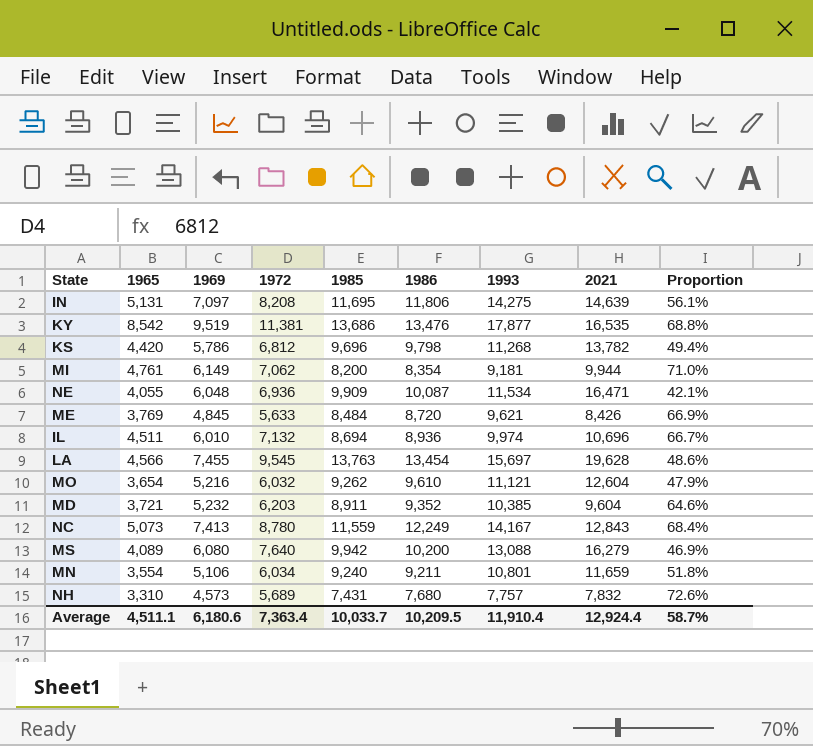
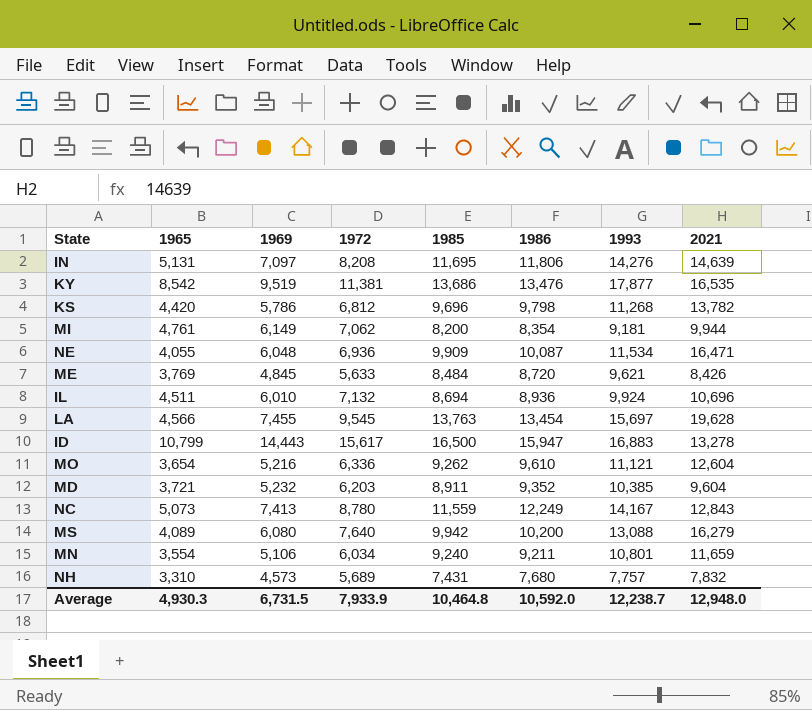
column Proportion | formula: [1972] / [2021] -> none
IN | 1993: 14,275 -> 14,276
IL | 1993: 9,974 -> 9,924
row ID: none -> 10,799 | 14,443 | 15,617 | 16,500 | 15,947 | 16,883 | 13,278
MO | 1972: 6,032 -> 6,336
Average | 1965: 4,511.1 -> 4,930.3
Average | 1969: 6,180.6 -> 6,731.5
Average | 1972: 7,363.4 -> 7,933.9
Average | 1985: 10,033.7 -> 10,464.8
Average | 1986: 10,209.5 -> 10,592.0
Average | 1993: 11,910.4 -> 12,238.7
Average | 2021: 12,924.4 -> 12,948.0

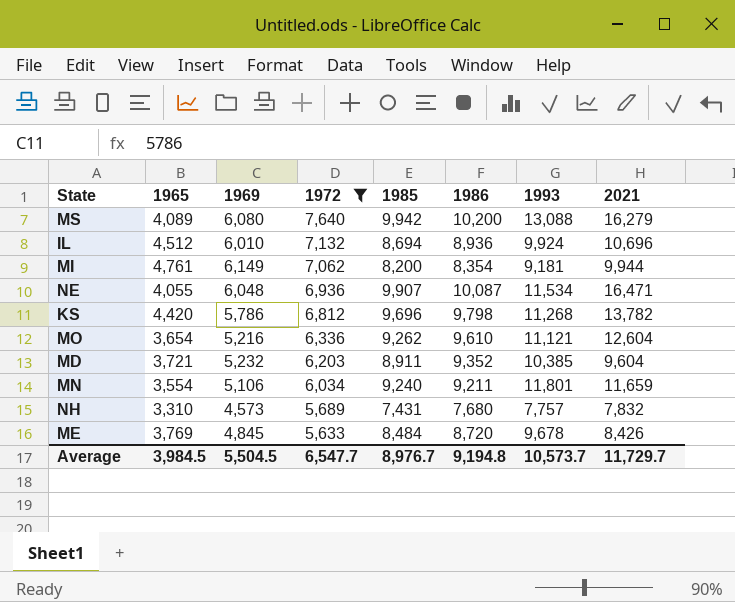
filter: none -> 1972 <= 7,640
row order: none -> 1972 descending
IL | 1965: 4,511 -> 4,512
NE | 1985: 9,909 -> 9,907
MN | 1993: 10,801 -> 11,801
ME | 1993: 9,621 -> 9,678
Average | 1965: 4,930.3 -> 3,984.5
Average | 1969: 6,731.5 -> 5,504.5
Average | 1972: 7,933.9 -> 6,547.7
Average | 1985: 10,464.8 -> 8,976.7
Average | 1986: 10,592.0 -> 9,194.8
Average | 1993: 12,238.7 -> 10,573.7
Average | 2021: 12,948.0 -> 11,729.7

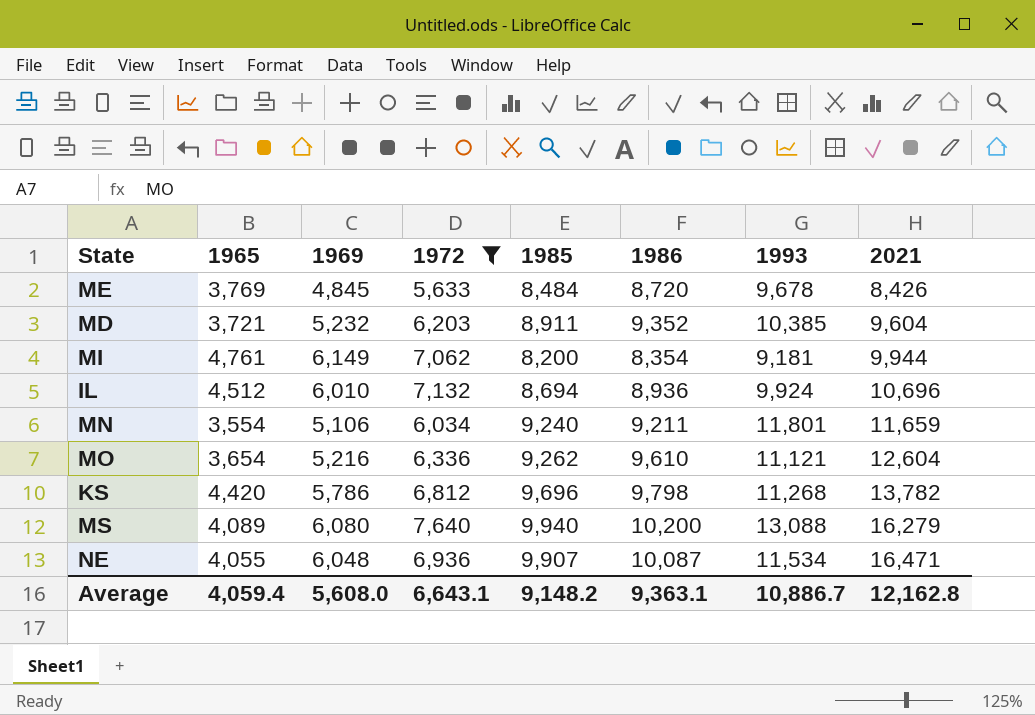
row order: 1972 descending -> 2021 ascending
row NH: 3,310 | 4,573 | 5,689 | 7,431 | 7,680 | 7,757 | 7,832 -> none
MS | 1985: 9,942 -> 9,940
Average | 1965: 3,984.5 -> 4,059.4
Average | 1969: 5,504.5 -> 5,608.0
Average | 1972: 6,547.7 -> 6,643.1
Average | 1985: 8,976.7 -> 9,148.2
Average | 1986: 9,194.8 -> 9,363.1
Average | 1993: 10,573.7 -> 10,886.7
Average | 2021: 11,729.7 -> 12,162.8

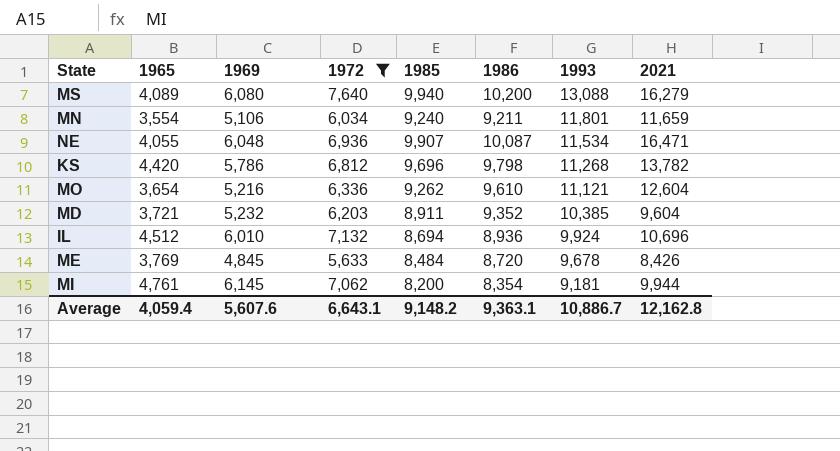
row order: 2021 ascending -> 1993 descending
MI | 1969: 6,149 -> 6,145
Average | 1969: 5,608.0 -> 5,607.6

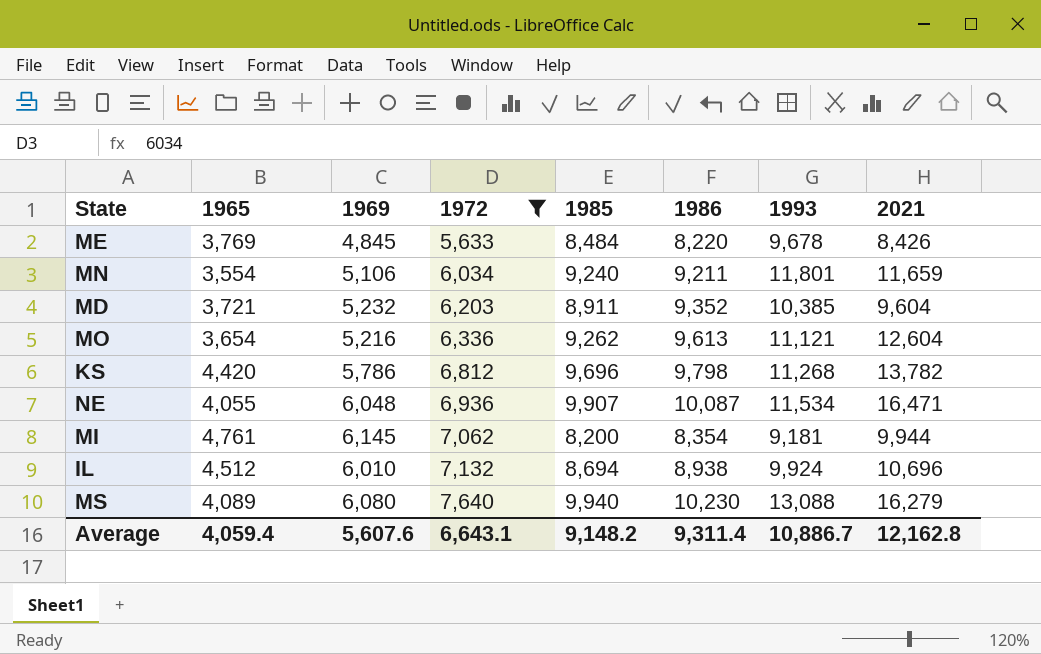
row order: 1993 descending -> 1972 ascending
ME | 1986: 8,720 -> 8,220
MO | 1986: 9,610 -> 9,613
IL | 1986: 8,936 -> 8,938
MS | 1986: 10,200 -> 10,230
Average | 1986: 9,363.1 -> 9,311.4

